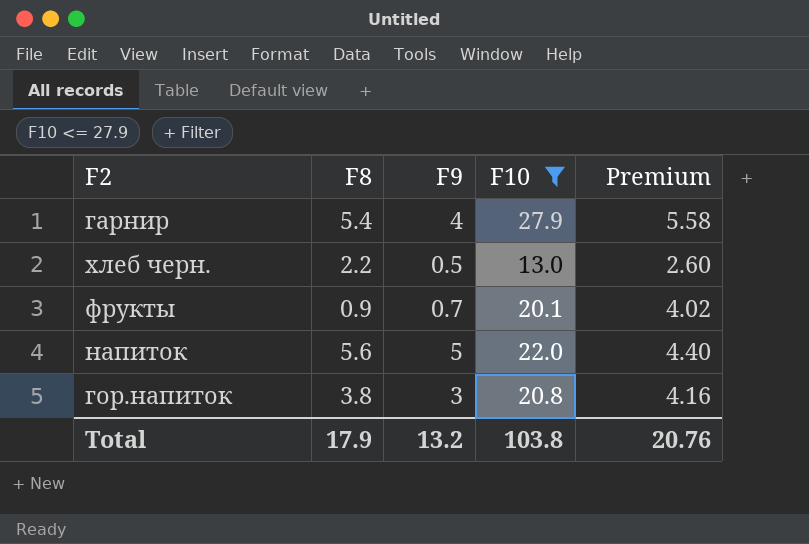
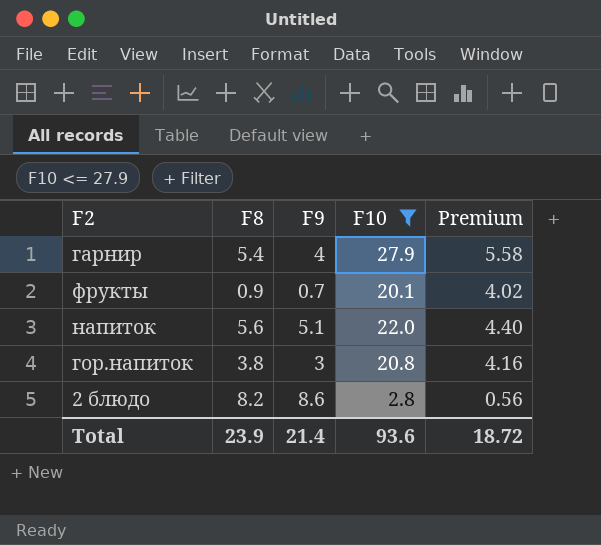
row хлеб черн.: 2.2 | 0.5 | 13.0 | 2.60 -> none
напиток | F9: 5 -> 5.1
row 2 блюдо: none -> 8.2 | 8.6 | 2.8 | 0.56
Total | F8: 17.9 -> 23.9
Total | F9: 13.2 -> 21.4
Total | F10: 103.8 -> 93.6
Total | Premium: 20.76 -> 18.72

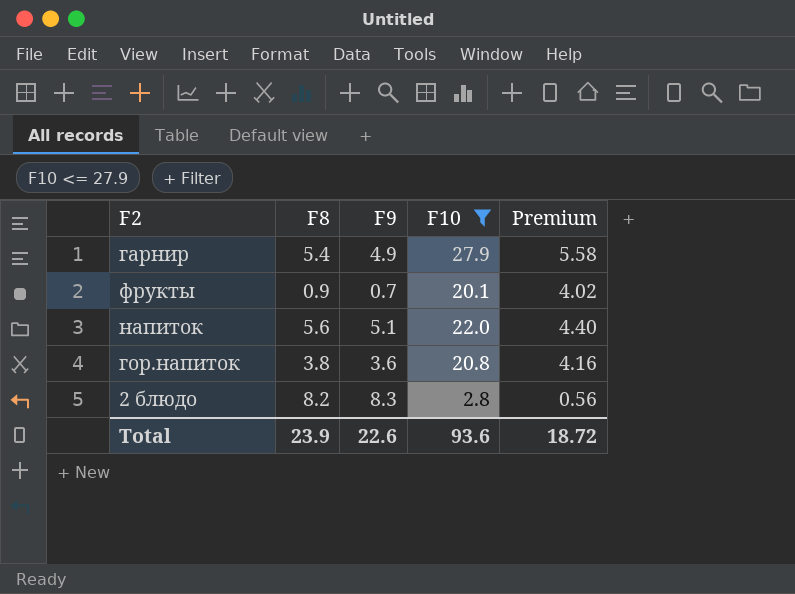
гарнир | F9: 4 -> 4.9
гор.напиток | F9: 3 -> 3.6
2 блюдо | F9: 8.6 -> 8.3
Total | F9: 21.4 -> 22.6

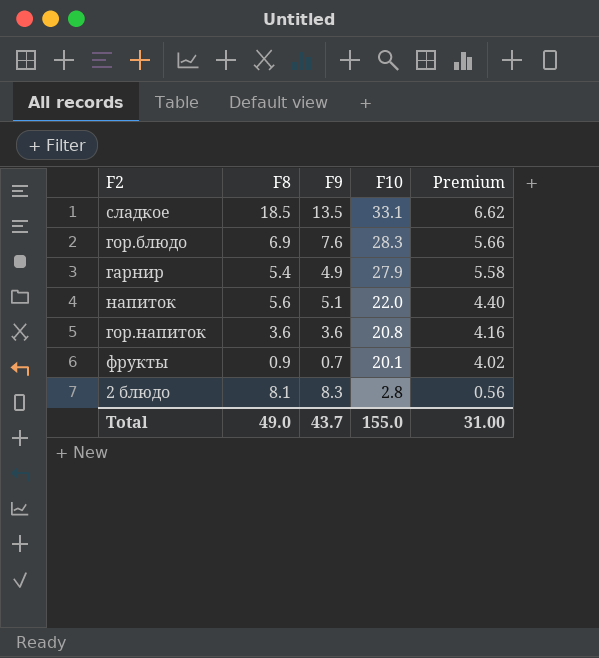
filter: F10 <= 27.9 -> none
row order: none -> F10 descending
гор.напиток | F8: 3.8 -> 3.6
2 блюдо | F8: 8.2 -> 8.1
Total | F8: 23.9 -> 49.0
Total | F9: 22.6 -> 43.7
Total | F10: 93.6 -> 155.0
Total | Premium: 18.72 -> 31.00

